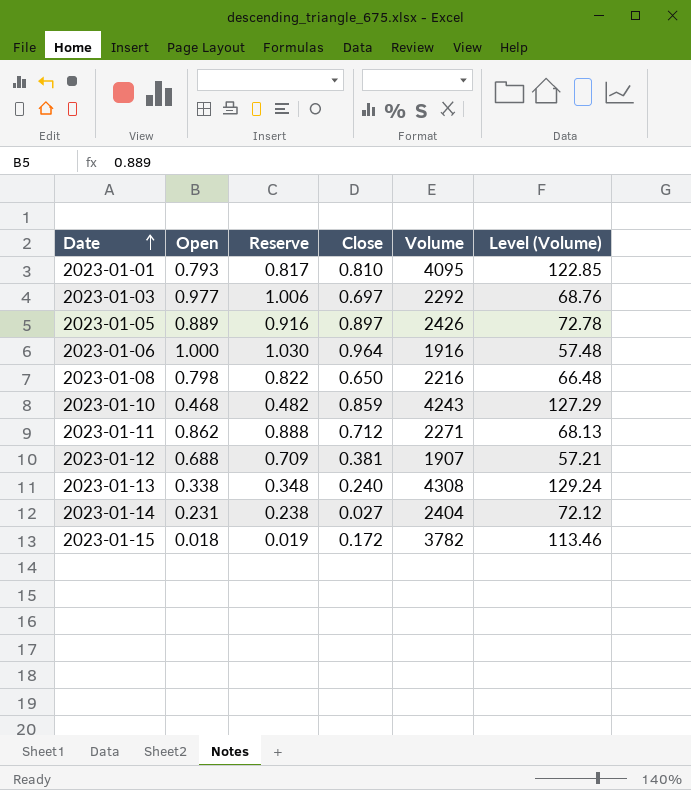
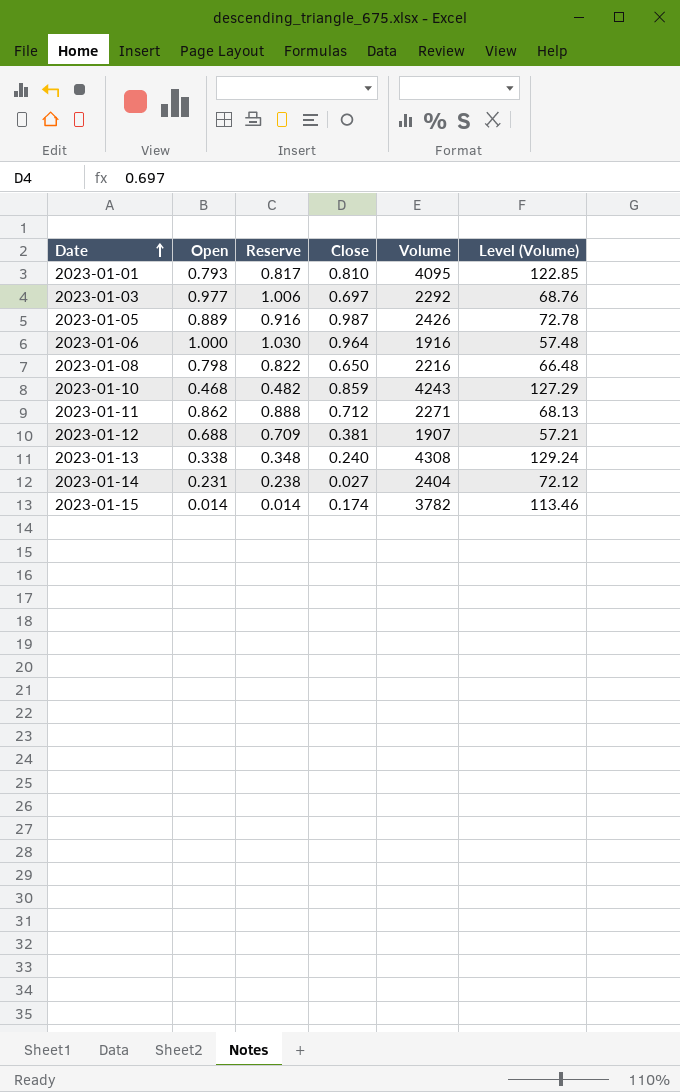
2023-01-05 | Close: 0.897 -> 0.987
2023-01-15 | Open: 0.018 -> 0.014
2023-01-15 | Reserve: 0.019 -> 0.014
2023-01-15 | Close: 0.172 -> 0.174

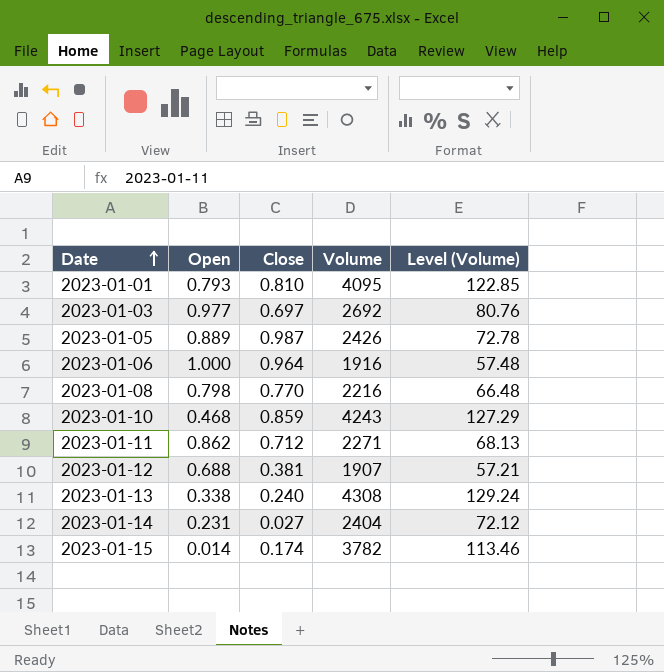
column Reserve | formula: [Open] * 1.03 -> none
2023-01-03 | Volume: 2292 -> 2692
2023-01-03 | Level (Volume): 68.76 -> 80.76
2023-01-08 | Close: 0.650 -> 0.770

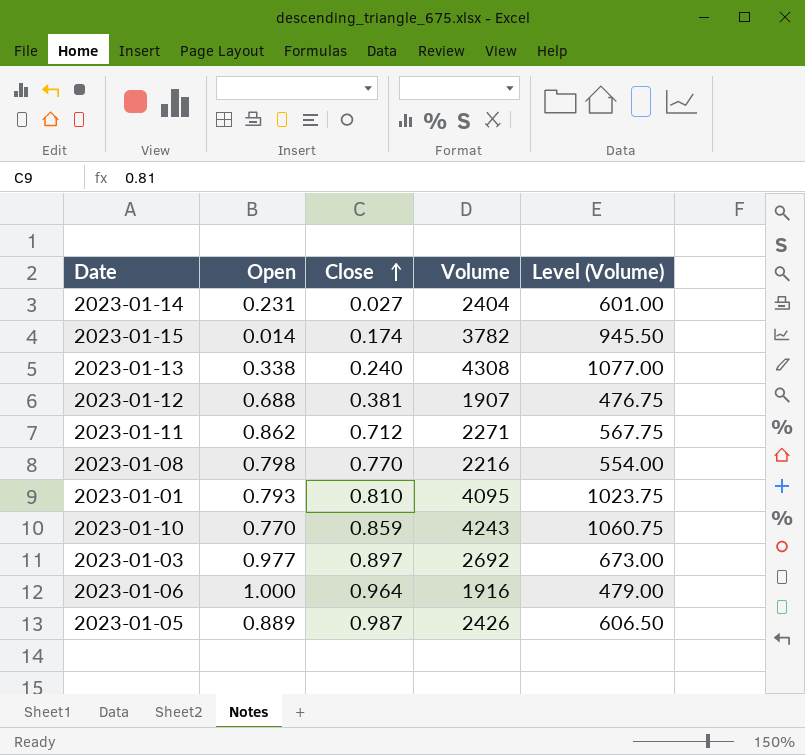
row order: Date ascending -> Close ascending
column Level (Volume) | formula: [Volume] * 0.03 -> [Volume] * 0.25
2023-01-10 | Open: 0.468 -> 0.770
2023-01-03 | Close: 0.697 -> 0.897

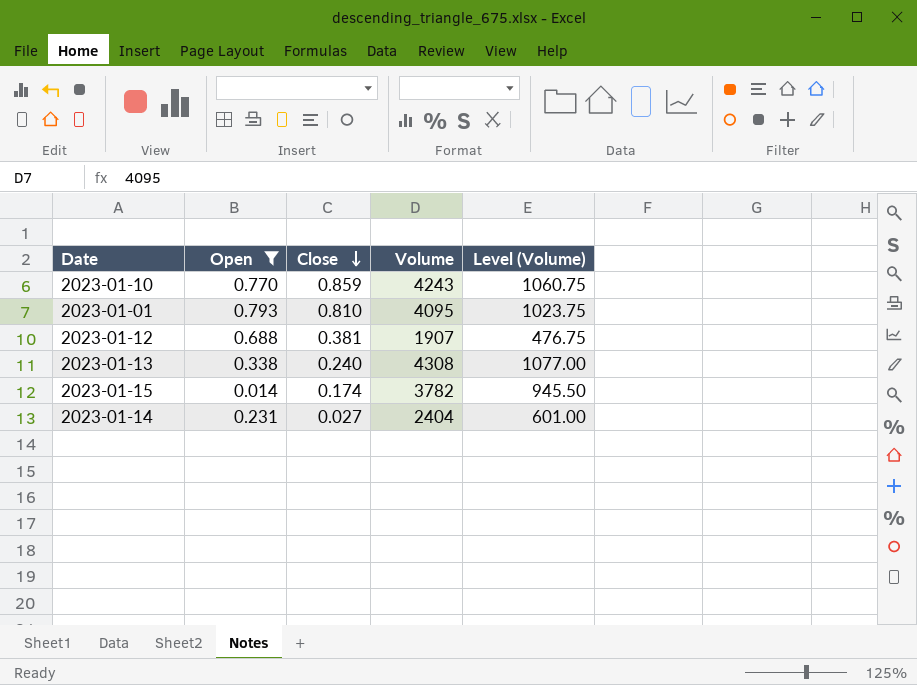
filter: none -> Open <= 0.793
row order: Close ascending -> Close descending

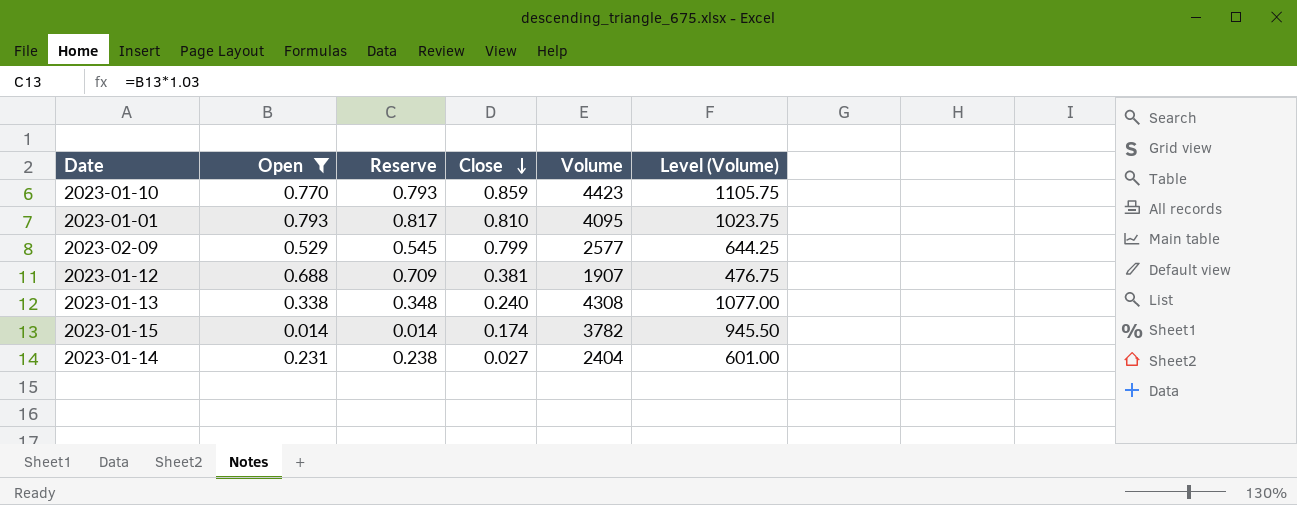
column Reserve | formula: none -> [Open] * 1.03
2023-01-10 | Volume: 4243 -> 4423
2023-01-10 | Level (Volume): 1060.75 -> 1105.75
row 2023-02-09: none -> 0.529 | 0.545 | 0.799 | 2577 | 644.25

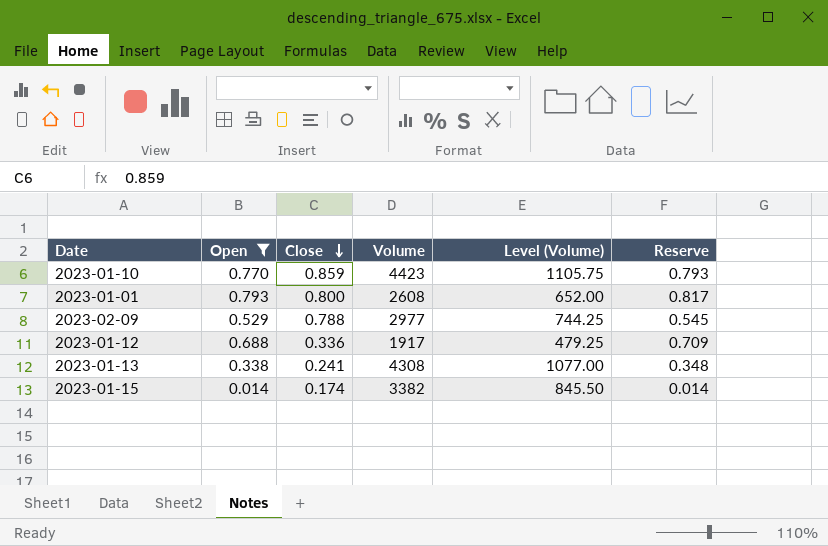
column Reserve | position: 3 -> 6
row 2023-01-14: 0.231 | 0.238 | 0.027 | 2404 | 601.00 -> none
2023-01-01 | Close: 0.810 -> 0.800
2023-01-01 | Volume: 4095 -> 2608
2023-01-01 | Level (Volume): 1023.75 -> 652.00
2023-02-09 | Close: 0.799 -> 0.788
2023-02-09 | Volume: 2577 -> 2977
2023-02-09 | Level (Volume): 644.25 -> 744.25
2023-01-12 | Close: 0.381 -> 0.336
2023-01-12 | Volume: 1907 -> 1917
2023-01-12 | Level (Volume): 476.75 -> 479.25
2023-01-13 | Close: 0.240 -> 0.241
2023-01-15 | Volume: 3782 -> 3382
2023-01-15 | Level (Volume): 945.50 -> 845.50

